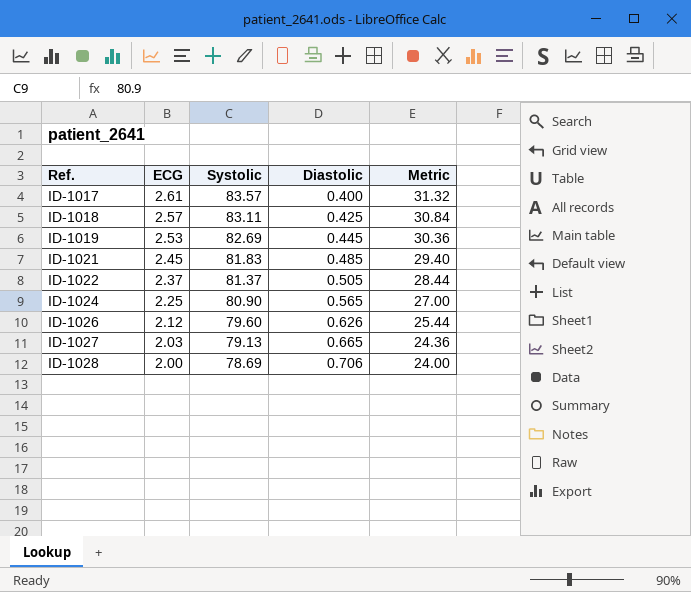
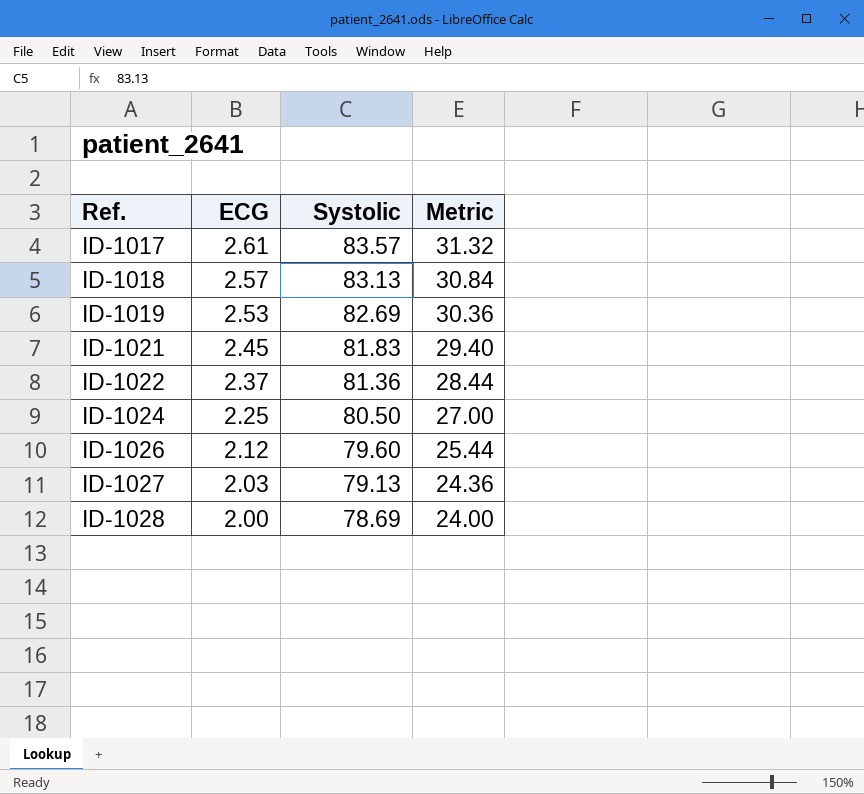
column Diastolic | position: 4 -> none
ID-1018 | Systolic: 83.11 -> 83.13
ID-1022 | Systolic: 81.37 -> 81.36
ID-1024 | Systolic: 80.90 -> 80.50

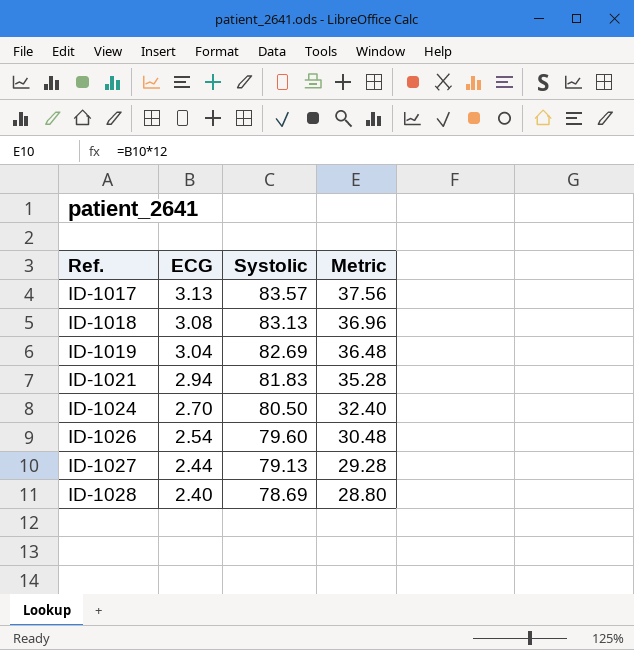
row ID-1022: 2.37 | 81.36 | 28.44 -> none
ID-1017 | ECG: 2.61 -> 3.13
ID-1017 | Metric: 31.32 -> 37.56
ID-1018 | ECG: 2.57 -> 3.08
ID-1018 | Metric: 30.84 -> 36.96
ID-1019 | ECG: 2.53 -> 3.04
ID-1019 | Metric: 30.36 -> 36.48
ID-1021 | ECG: 2.45 -> 2.94
ID-1021 | Metric: 29.40 -> 35.28
ID-1024 | ECG: 2.25 -> 2.70
ID-1024 | Metric: 27.00 -> 32.40
ID-1026 | ECG: 2.12 -> 2.54
ID-1026 | Metric: 25.44 -> 30.48
ID-1027 | ECG: 2.03 -> 2.44
ID-1027 | Metric: 24.36 -> 29.28
ID-1028 | ECG: 2.00 -> 2.40
ID-1028 | Metric: 24.00 -> 28.80

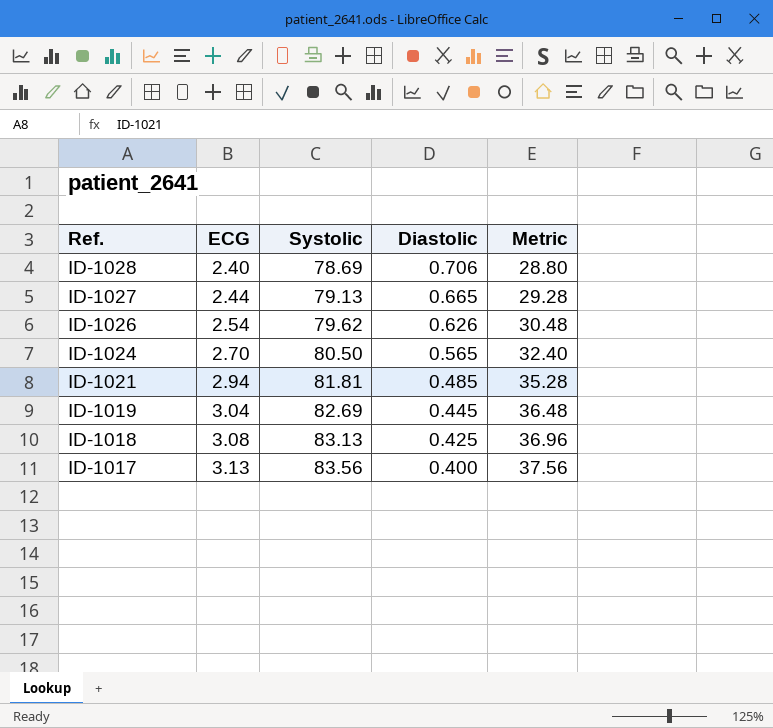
row order: Ref. ascending -> Ref. descending
column Diastolic | position: none -> 4
ID-1026 | Systolic: 79.60 -> 79.62
ID-1021 | Systolic: 81.83 -> 81.81
ID-1017 | Systolic: 83.57 -> 83.56

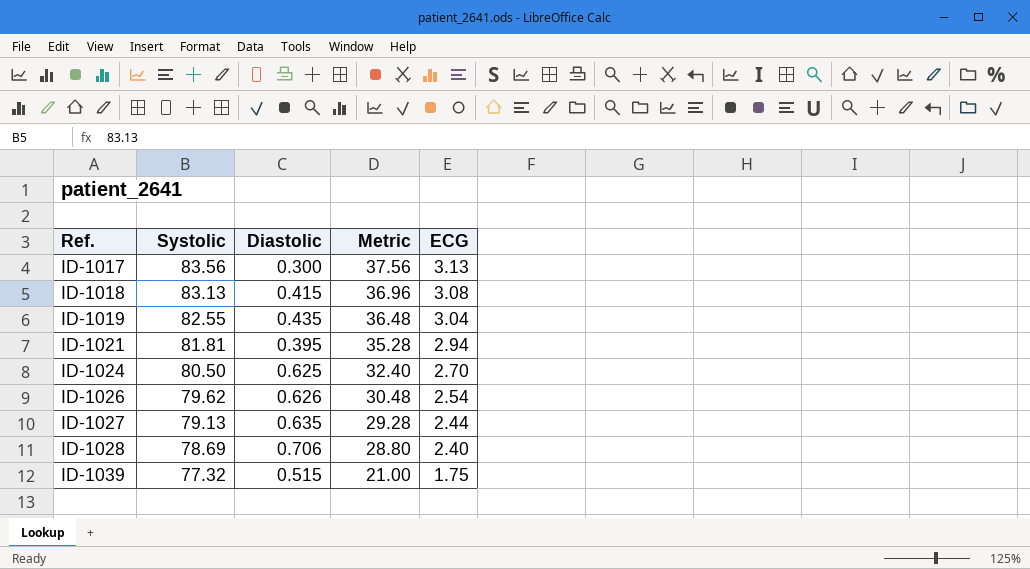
row order: Ref. descending -> Ref. ascending
column ECG | position: 2 -> 5
ID-1017 | Diastolic: 0.400 -> 0.300
ID-1018 | Diastolic: 0.425 -> 0.415
ID-1019 | Systolic: 82.69 -> 82.55
ID-1019 | Diastolic: 0.445 -> 0.435
ID-1021 | Diastolic: 0.485 -> 0.395
ID-1024 | Diastolic: 0.565 -> 0.625
ID-1027 | Diastolic: 0.665 -> 0.635
row ID-1039: none -> 77.32 | 0.515 | 21.00 | 1.75

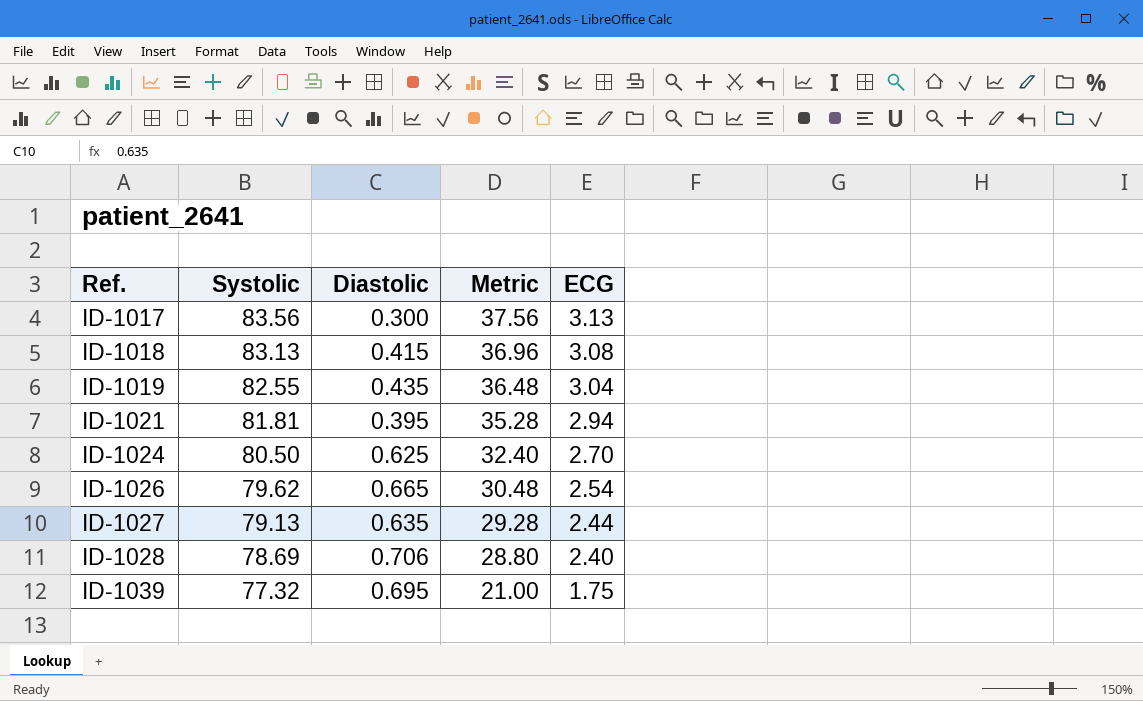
ID-1026 | Diastolic: 0.626 -> 0.665
ID-1039 | Diastolic: 0.515 -> 0.695

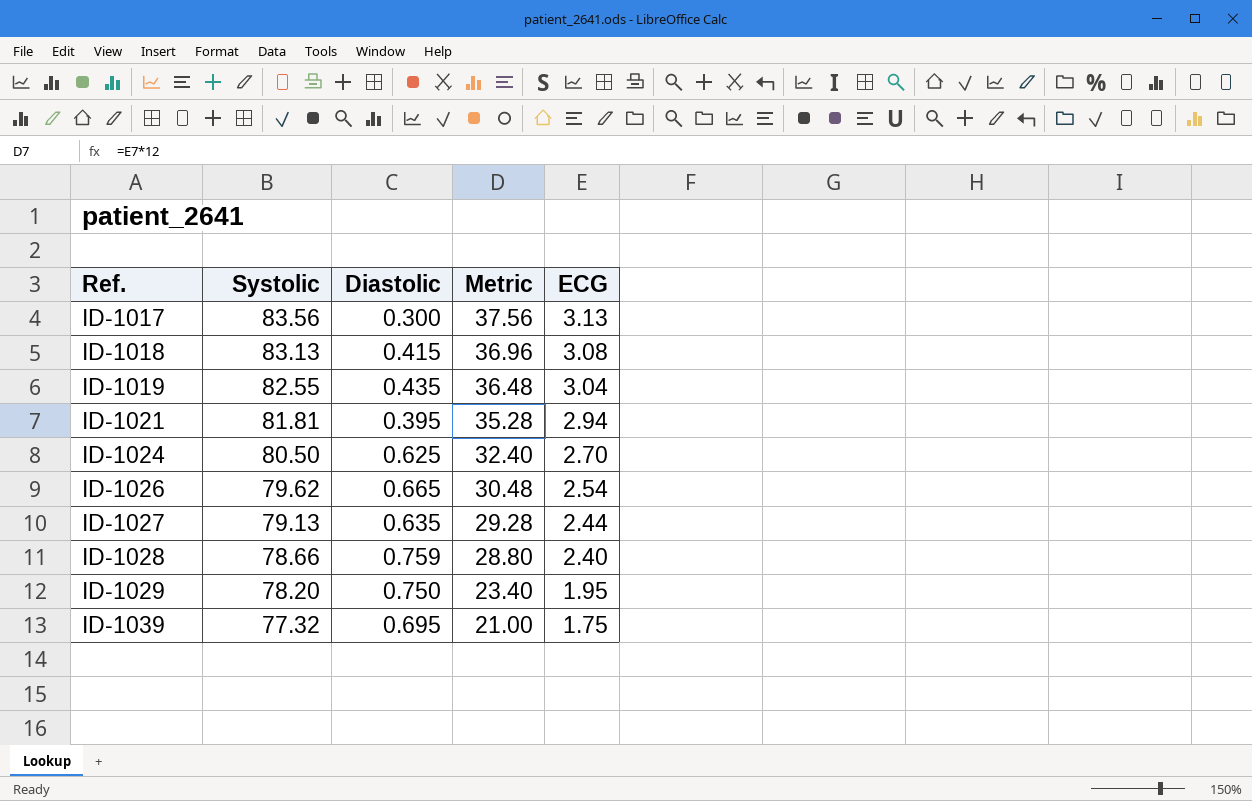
ID-1028 | Systolic: 78.69 -> 78.66
ID-1028 | Diastolic: 0.706 -> 0.759
row ID-1029: none -> 78.20 | 0.750 | 23.40 | 1.95

